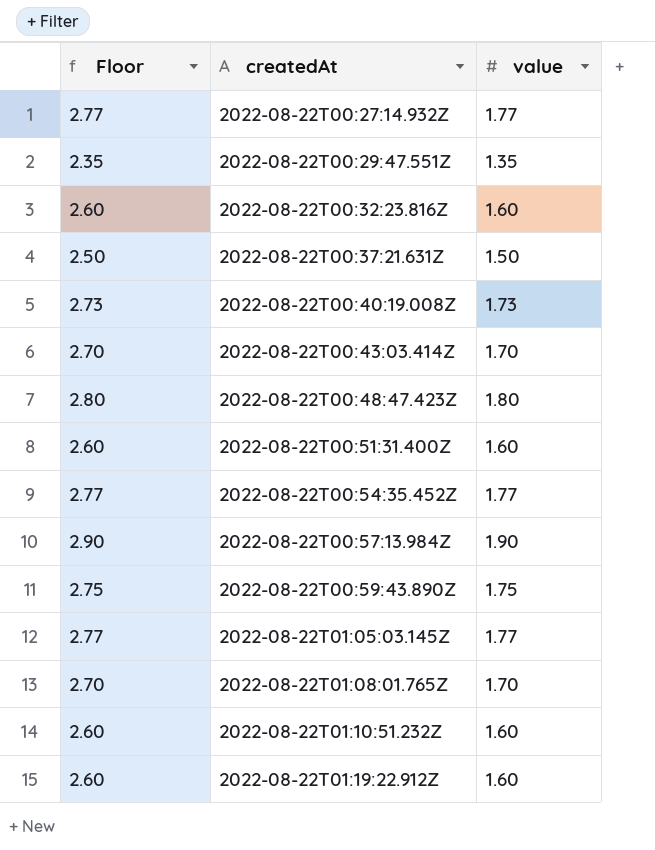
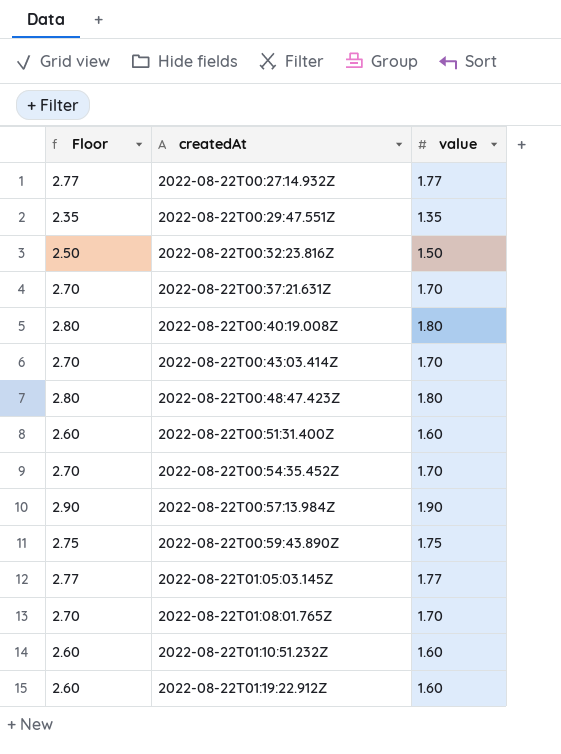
2022-08-22T00:32:23.816Z | Floor: 2.60 -> 2.50
2022-08-22T00:32:23.816Z | value: 1.60 -> 1.50
2022-08-22T00:37:21.631Z | Floor: 2.50 -> 2.70
2022-08-22T00:37:21.631Z | value: 1.50 -> 1.70
2022-08-22T00:40:19.008Z | Floor: 2.73 -> 2.80
2022-08-22T00:40:19.008Z | value: 1.73 -> 1.80
2022-08-22T00:54:35.452Z | Floor: 2.77 -> 2.70
2022-08-22T00:54:35.452Z | value: 1.77 -> 1.70

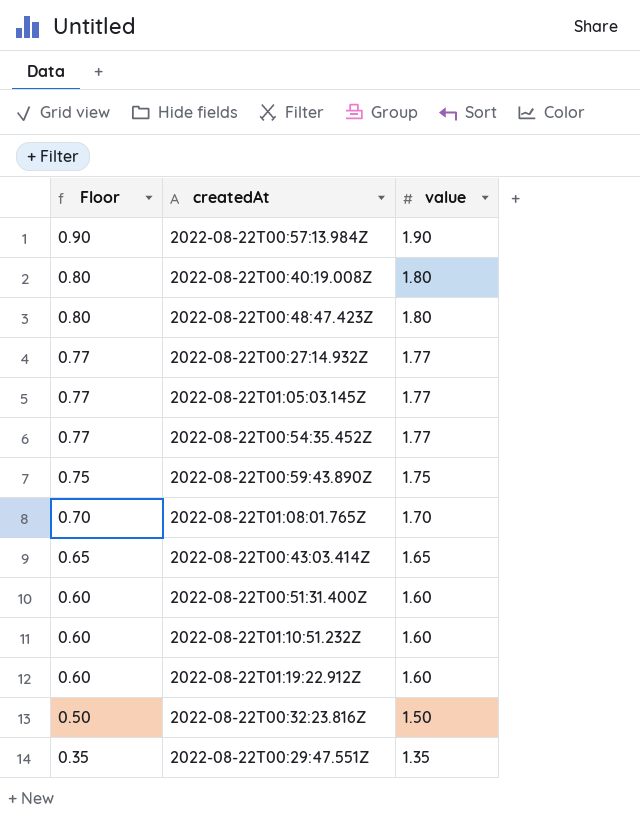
row order: createdAt ascending -> Floor descending
column Floor | formula: [value] + 1 -> [value] - 1
row 2022-08-22T00:37:21.631Z: 2.70 | 1.70 -> none
2022-08-22T00:54:35.452Z | value: 1.70 -> 1.77
2022-08-22T00:43:03.414Z | value: 1.70 -> 1.65

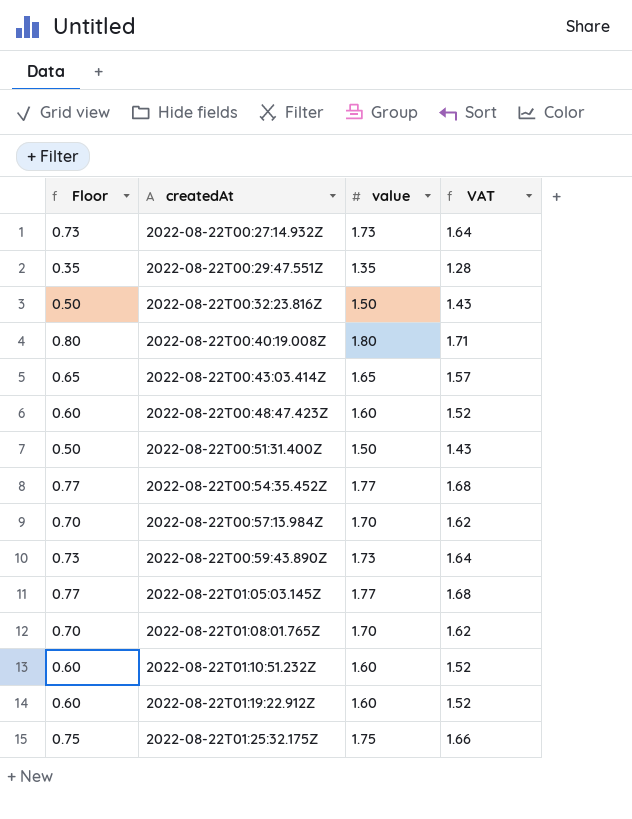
row order: Floor descending -> createdAt ascending
column VAT | formula: none -> [value] * 0.95
2022-08-22T00:27:14.932Z | Floor: 0.77 -> 0.73
2022-08-22T00:27:14.932Z | value: 1.77 -> 1.73
2022-08-22T00:48:47.423Z | Floor: 0.80 -> 0.60
2022-08-22T00:48:47.423Z | value: 1.80 -> 1.60
2022-08-22T00:51:31.400Z | Floor: 0.60 -> 0.50
2022-08-22T00:51:31.400Z | value: 1.60 -> 1.50
2022-08-22T00:57:13.984Z | Floor: 0.90 -> 0.70
2022-08-22T00:57:13.984Z | value: 1.90 -> 1.70
2022-08-22T00:59:43.890Z | Floor: 0.75 -> 0.73
2022-08-22T00:59:43.890Z | value: 1.75 -> 1.73
row 2022-08-22T01:25:32.175Z: none -> 0.75 | 1.75 | 1.66

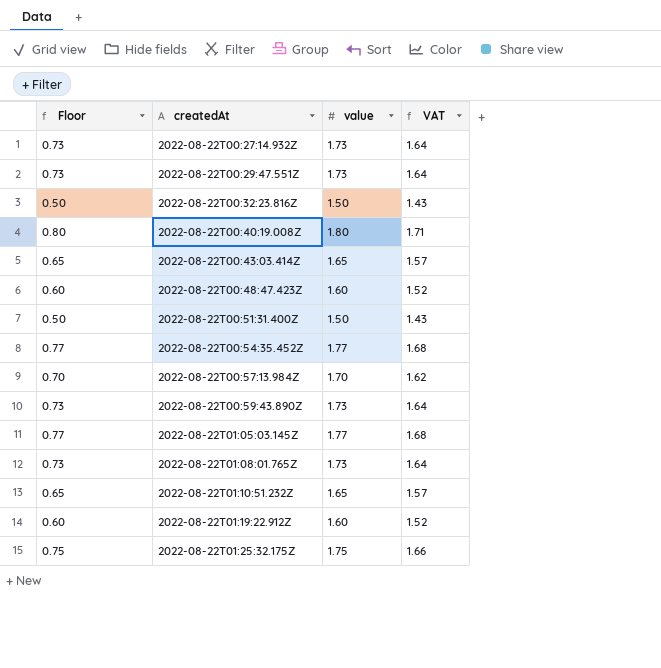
2022-08-22T00:29:47.551Z | Floor: 0.35 -> 0.73
2022-08-22T00:29:47.551Z | value: 1.35 -> 1.73
2022-08-22T00:29:47.551Z | VAT: 1.28 -> 1.64
2022-08-22T01:08:01.765Z | Floor: 0.70 -> 0.73
2022-08-22T01:08:01.765Z | value: 1.70 -> 1.73
2022-08-22T01:08:01.765Z | VAT: 1.62 -> 1.64
2022-08-22T01:10:51.232Z | Floor: 0.60 -> 0.65
2022-08-22T01:10:51.232Z | value: 1.60 -> 1.65
2022-08-22T01:10:51.232Z | VAT: 1.52 -> 1.57

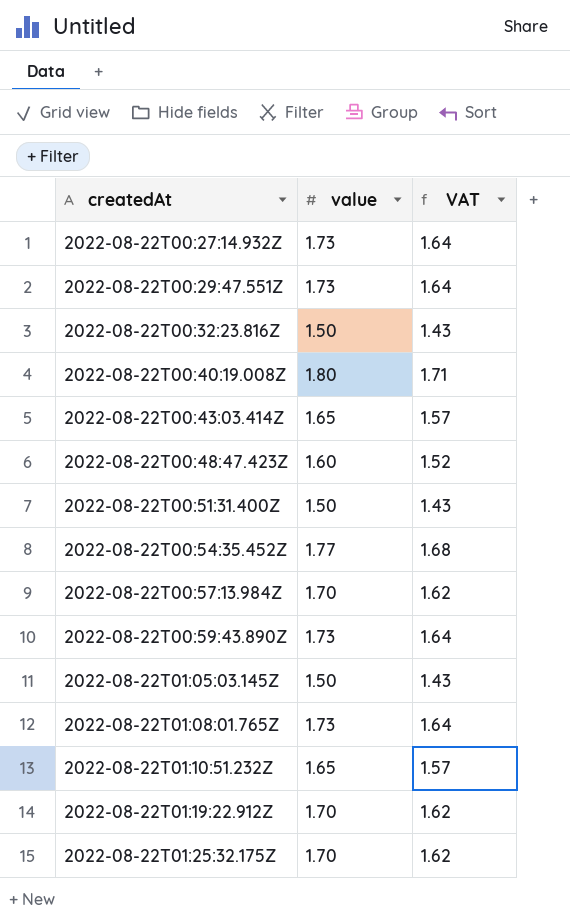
column Floor | formula: [value] - 1 -> none
2022-08-22T01:05:03.145Z | value: 1.77 -> 1.50
2022-08-22T01:05:03.145Z | VAT: 1.68 -> 1.43
2022-08-22T01:19:22.912Z | value: 1.60 -> 1.70
2022-08-22T01:19:22.912Z | VAT: 1.52 -> 1.62
2022-08-22T01:25:32.175Z | value: 1.75 -> 1.70
2022-08-22T01:25:32.175Z | VAT: 1.66 -> 1.62

